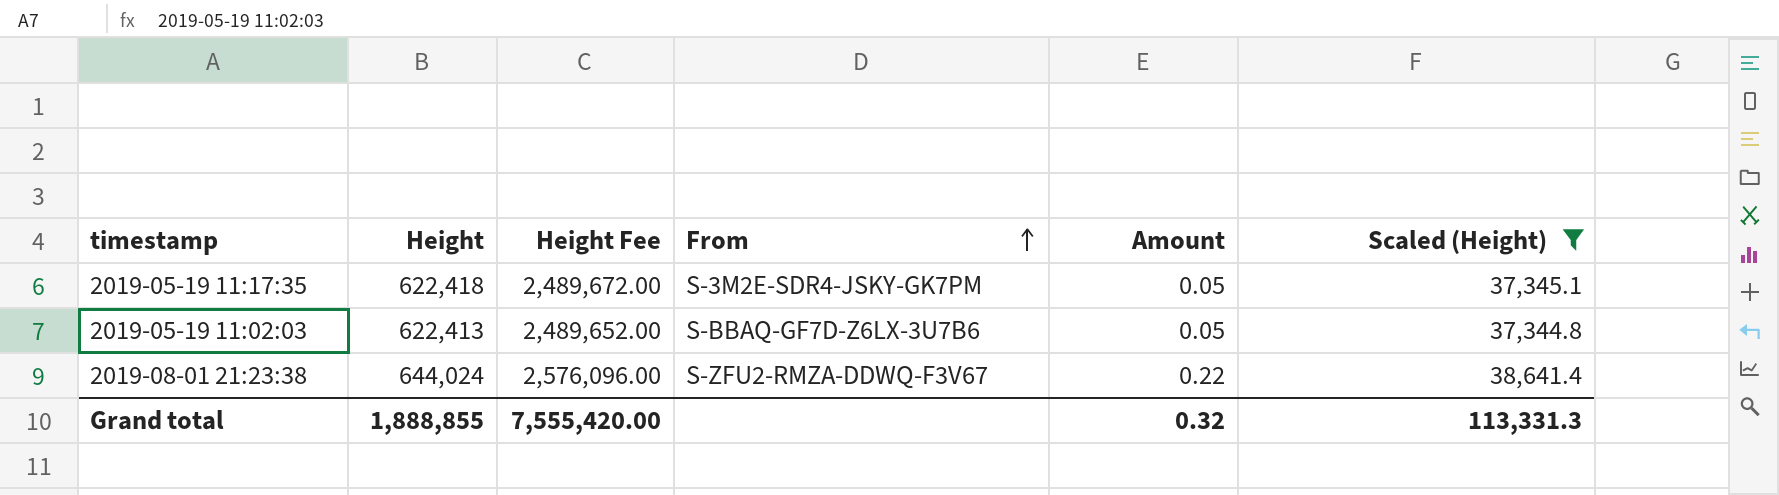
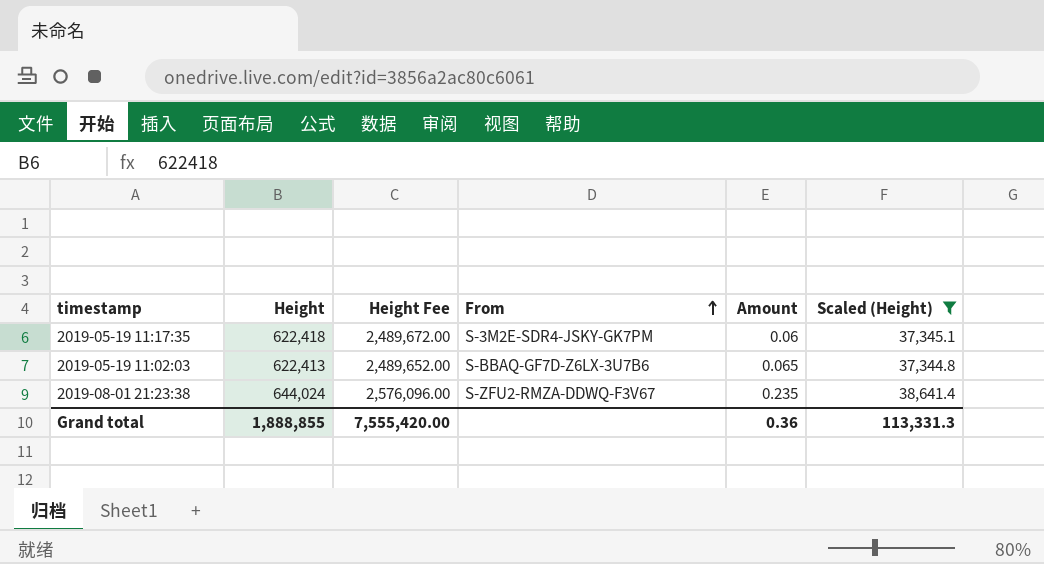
2019-05-19 11:17:35 | Amount: 0.05 -> 0.06
2019-05-19 11:02:03 | Amount: 0.05 -> 0.065
2019-08-01 21:23:38 | Amount: 0.22 -> 0.235
Grand total | Amount: 0.32 -> 0.36

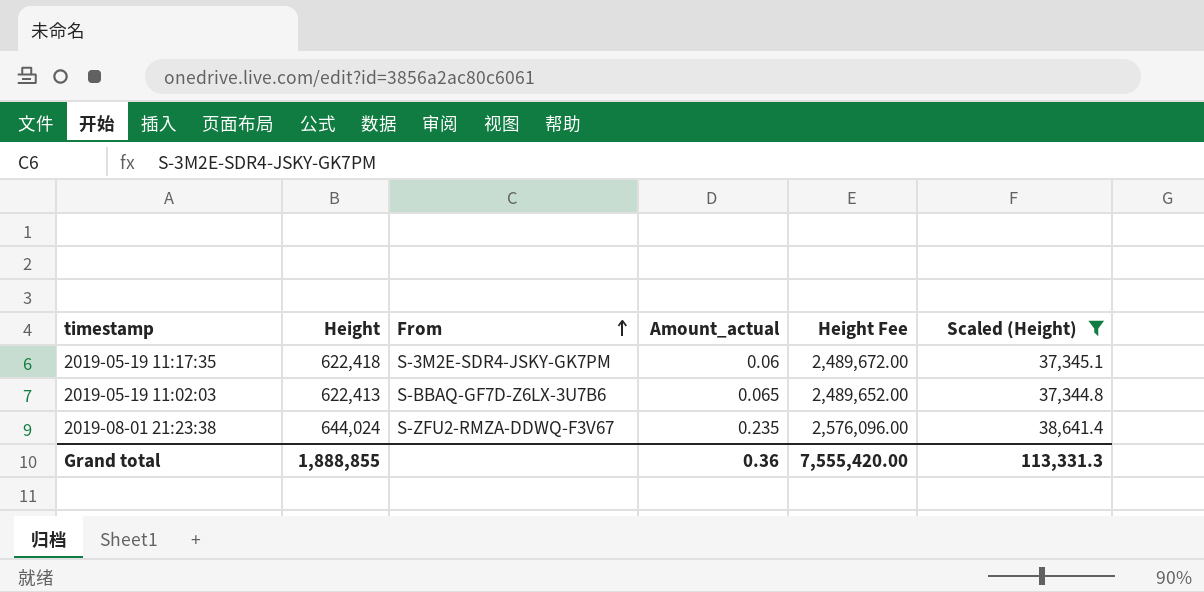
column name: Amount -> Amount_actual
column Height Fee | position: 3 -> 5

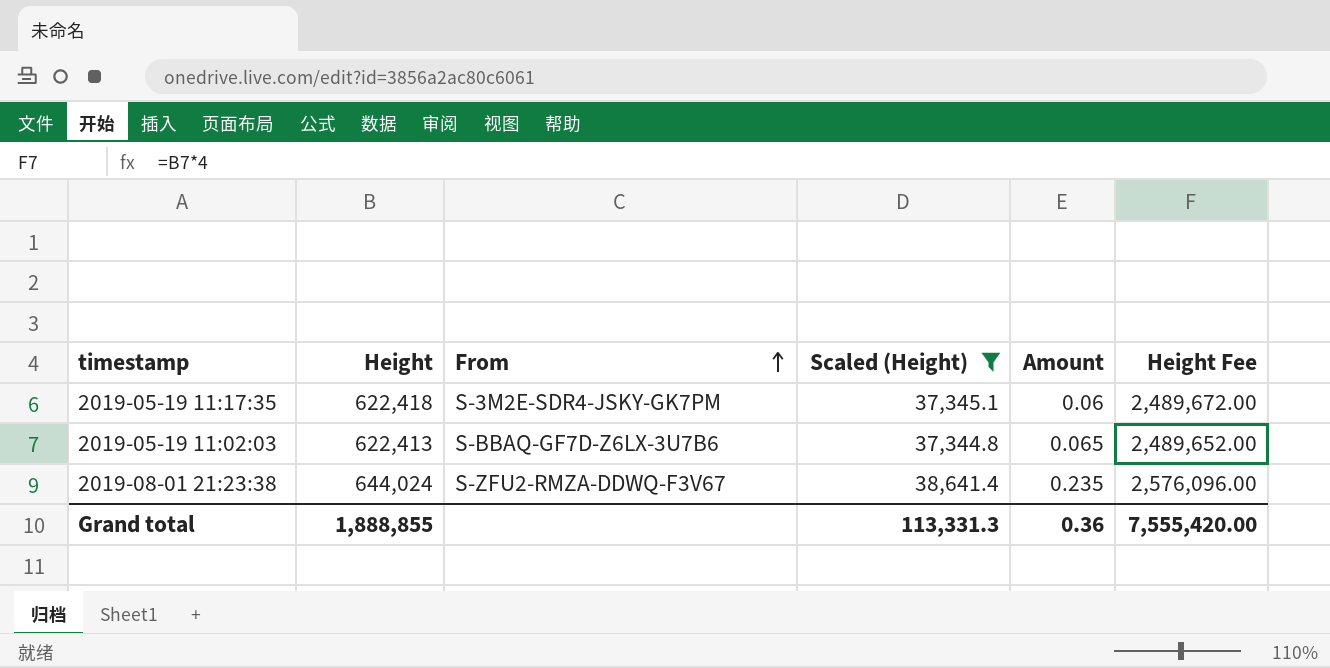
column Scaled (Height) | position: 6 -> 4
column name: Amount_actual -> Amount

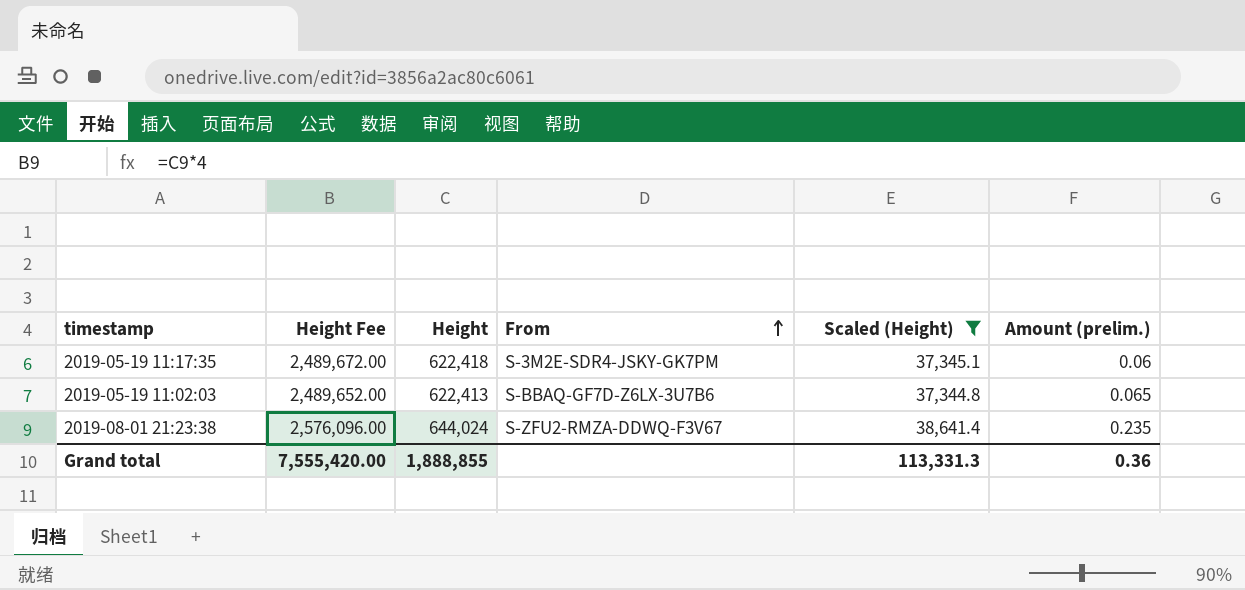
column Height Fee | position: 6 -> 2
column name: Amount -> Amount (prelim.)

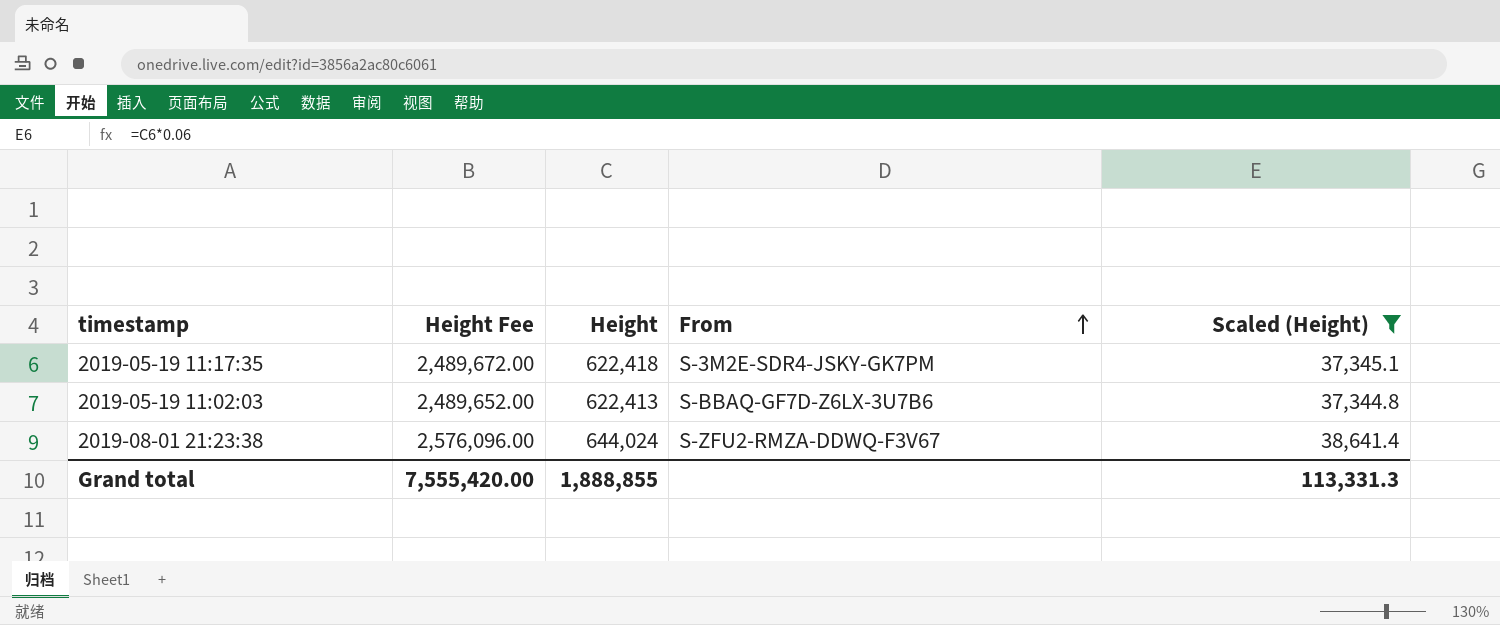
column Amount (prelim.) | position: 6 -> none

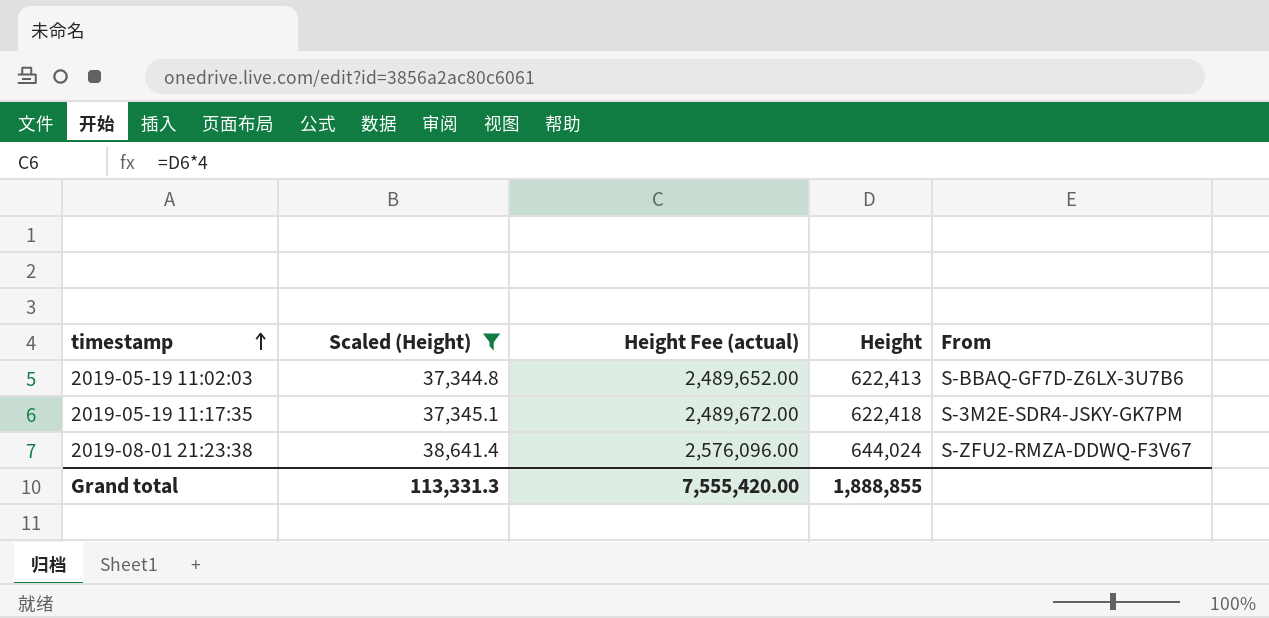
row order: From ascending -> timestamp ascending
column Scaled (Height) | position: 5 -> 2
column name: Height Fee -> Height Fee (actual)

